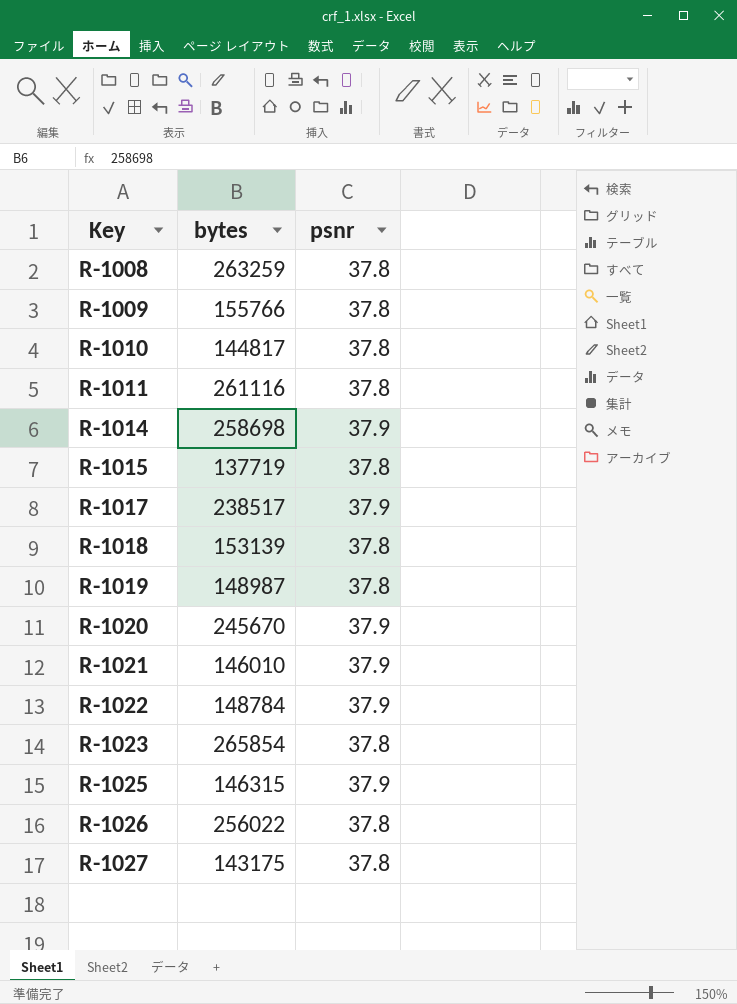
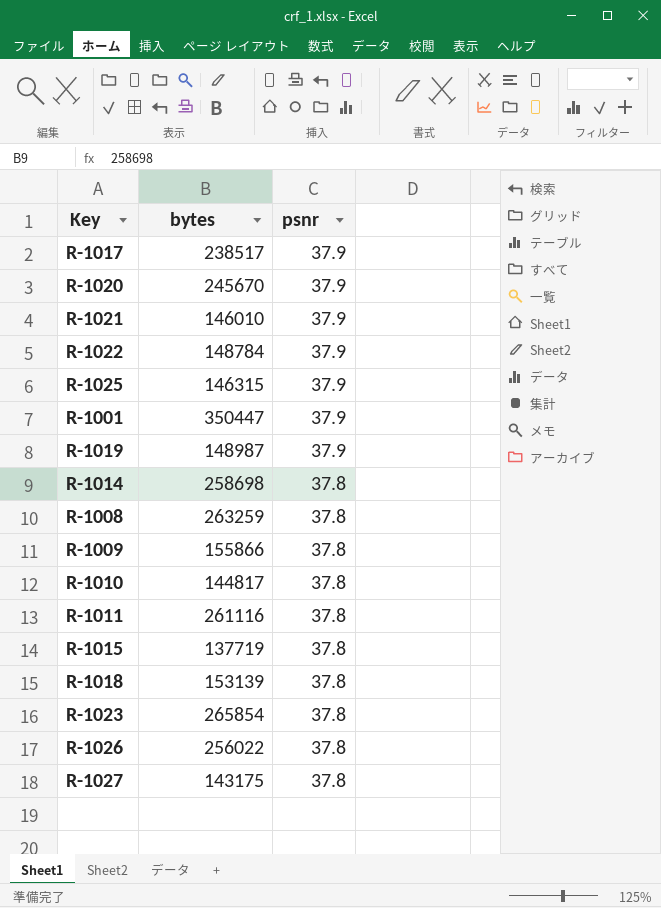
row order: Key ascending -> psnr descending
row R-1001: none -> 350447 | 37.9
R-1019 | psnr: 37.8 -> 37.9
R-1014 | psnr: 37.9 -> 37.8
R-1009 | bytes: 155766 -> 155866

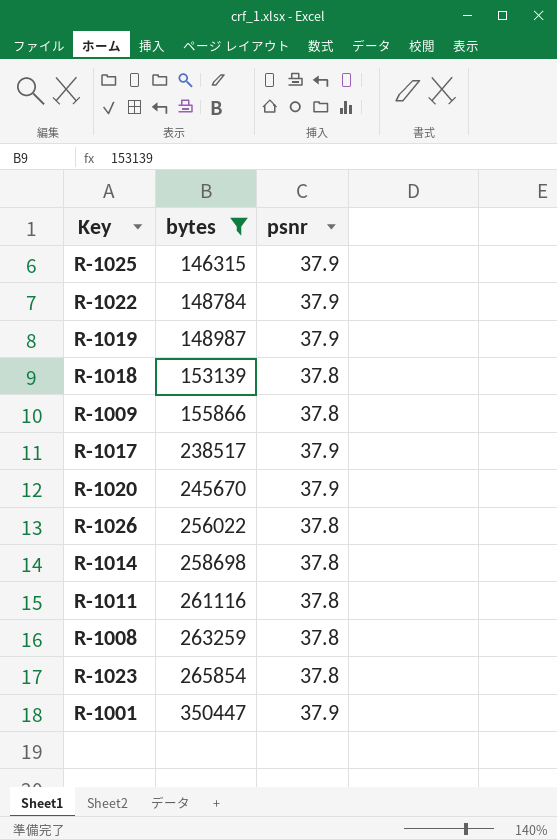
filter: none -> bytes >= 146315
row order: psnr descending -> bytes ascending

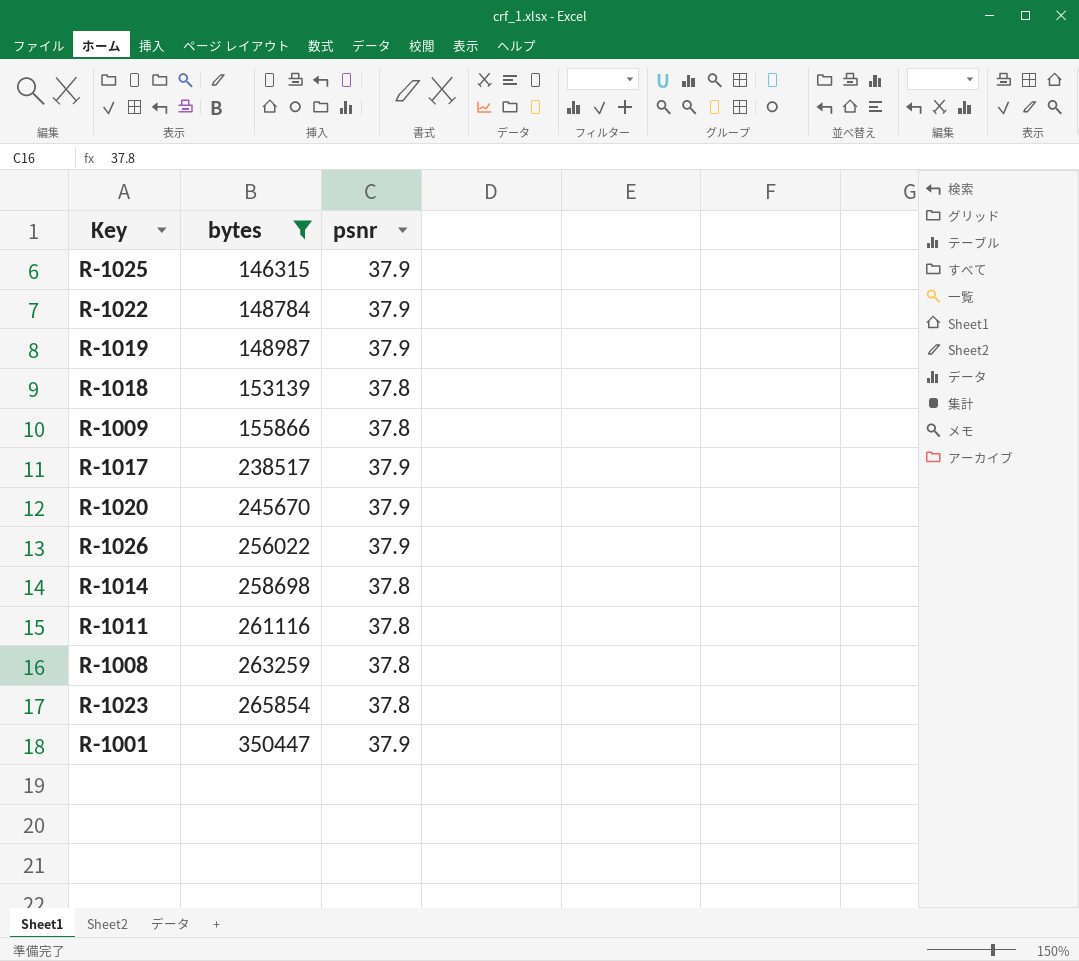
R-1026 | psnr: 37.8 -> 37.9

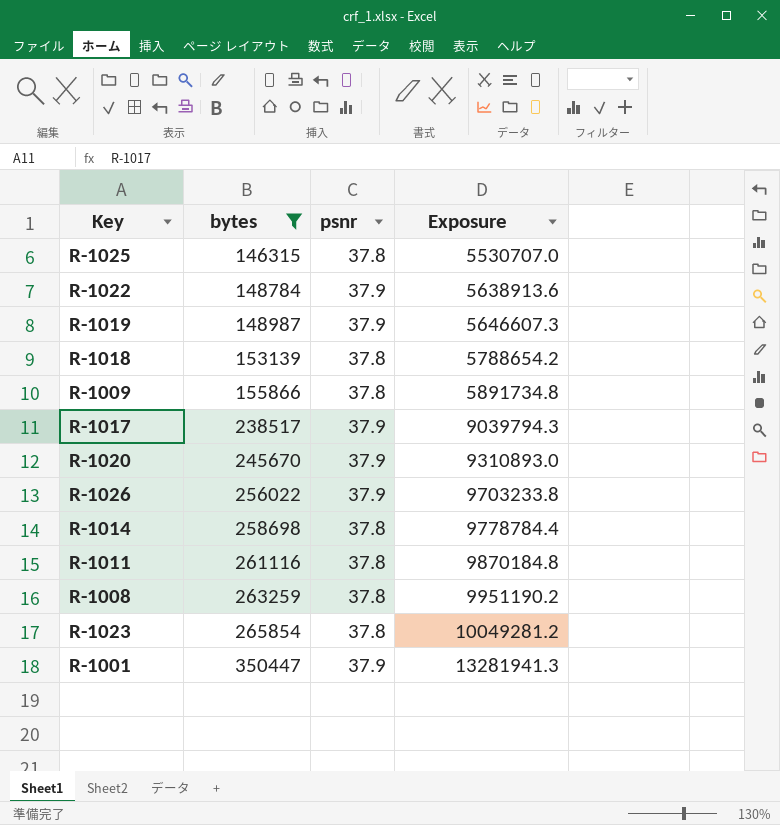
column Exposure | formula: none -> [bytes] * [psnr]
R-1025 | psnr: 37.9 -> 37.8

